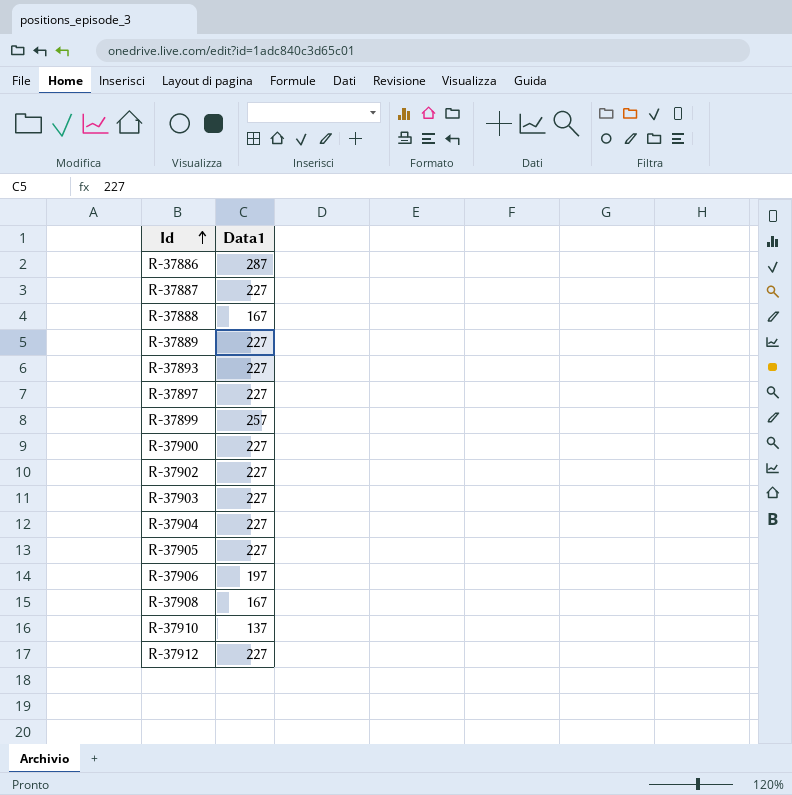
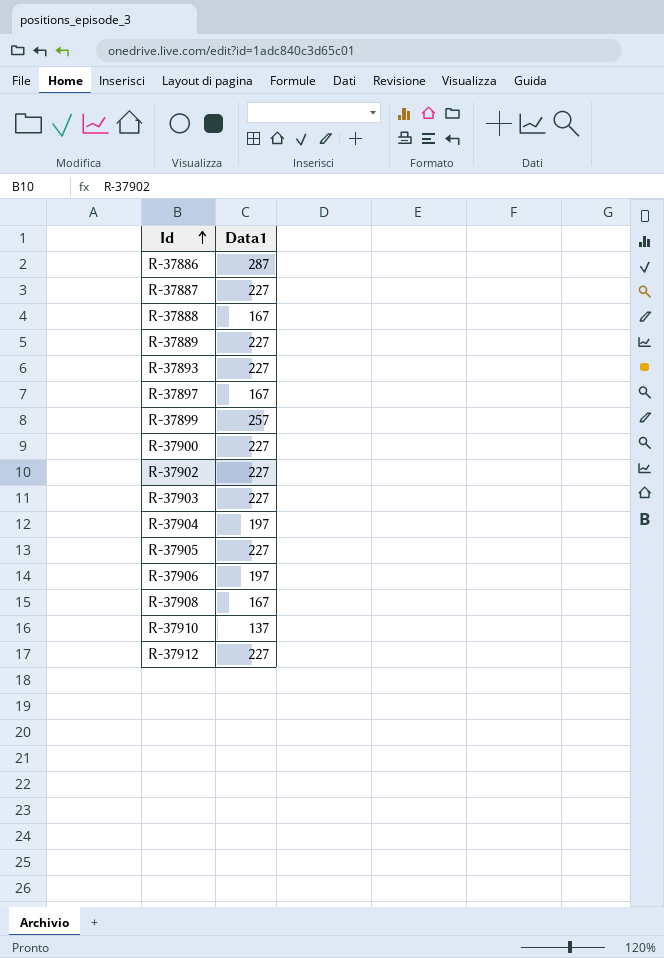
R-37897 | Data1: 227 -> 167
R-37904 | Data1: 227 -> 197

